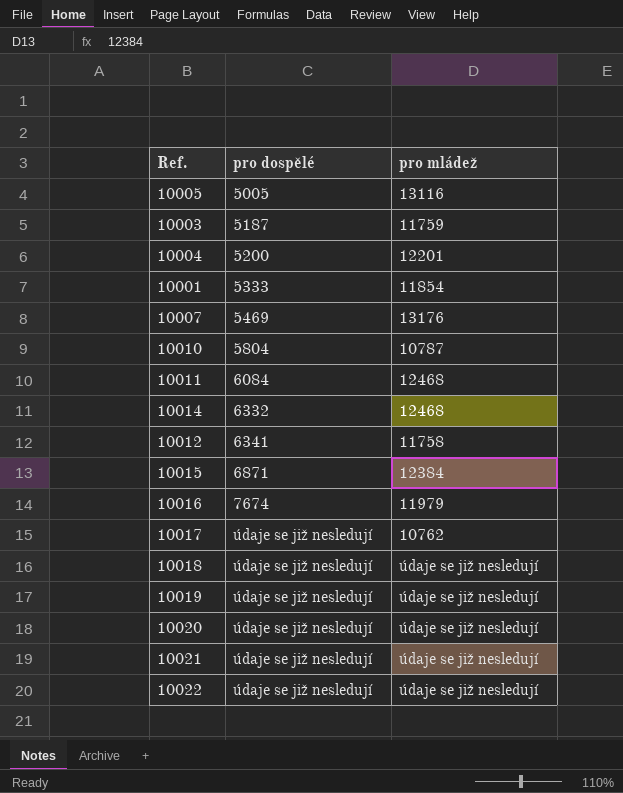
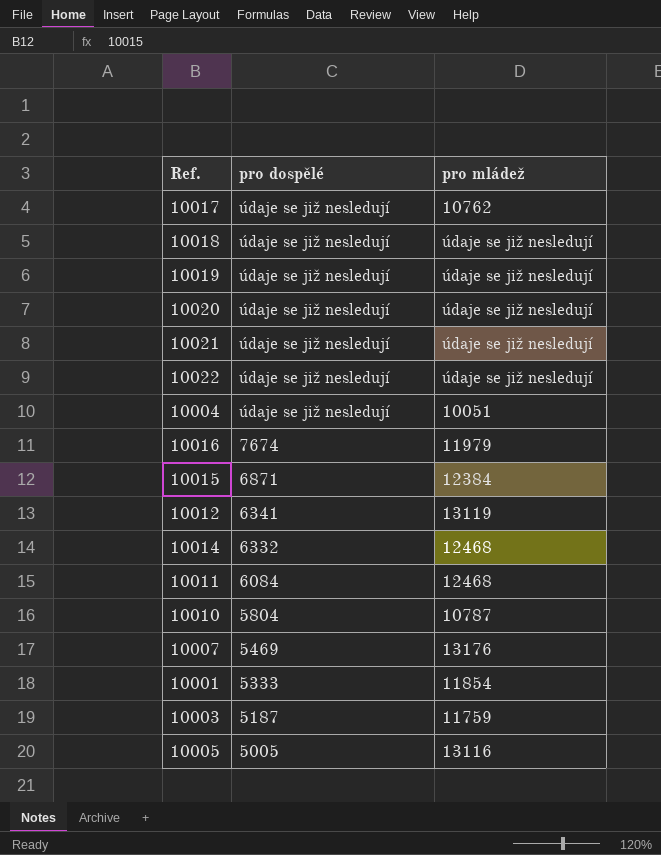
row order: pro dospělé ascending -> pro dospělé descending
10004 | pro dospělé: 5200 -> údaje se již nesledují
10004 | pro mládež: 12201 -> 10051
10012 | pro mládež: 11758 -> 13119

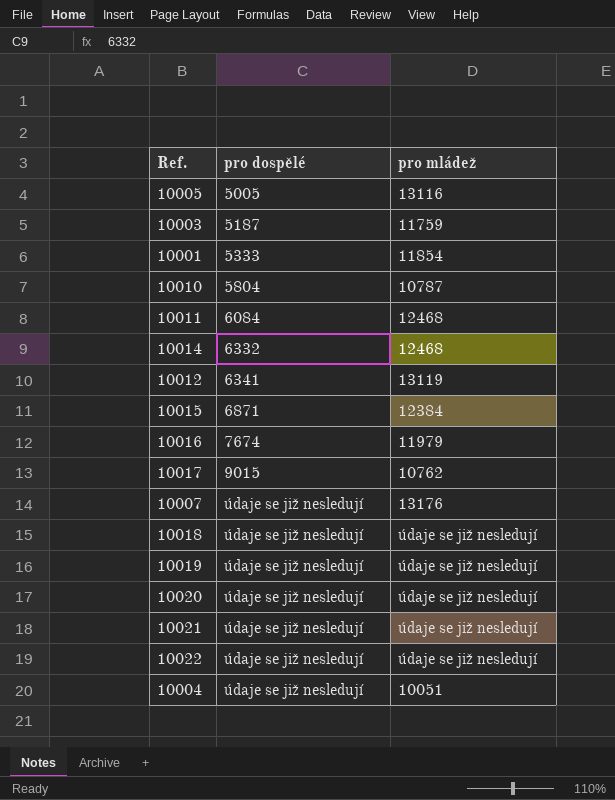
row order: pro dospělé descending -> pro dospělé ascending
10017 | pro dospělé: údaje se již nesledují -> 9015
10007 | pro dospělé: 5469 -> údaje se již nesledují

